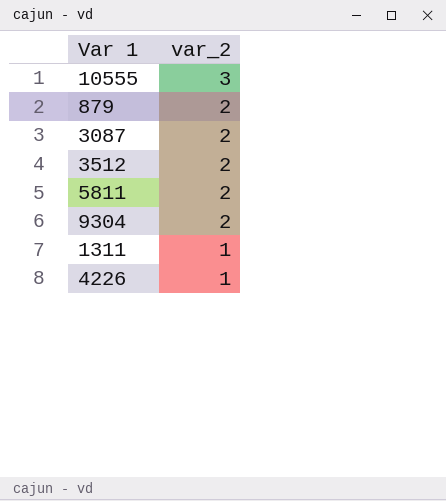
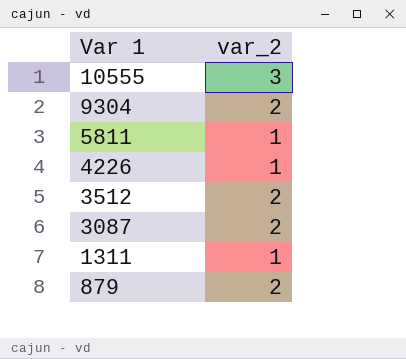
row order: var_2 descending -> Var 1 descending
5811 | var_2: 2 -> 1

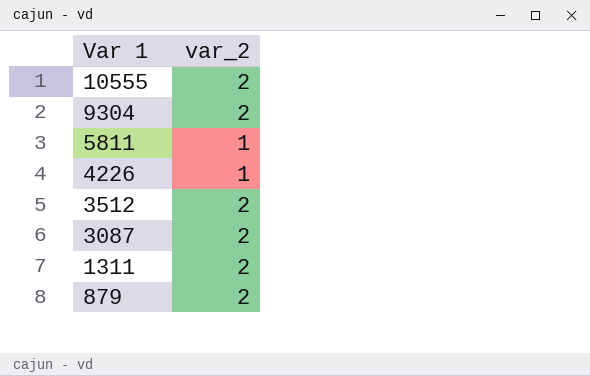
10555 | var_2: 3 -> 2
1311 | var_2: 1 -> 2

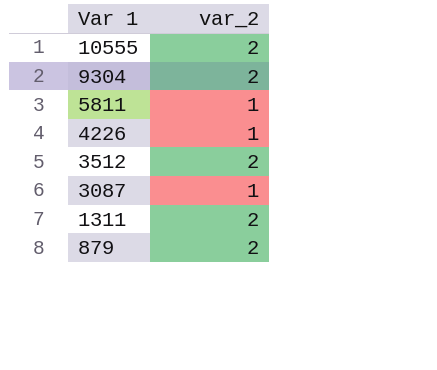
3087 | var_2: 2 -> 1

